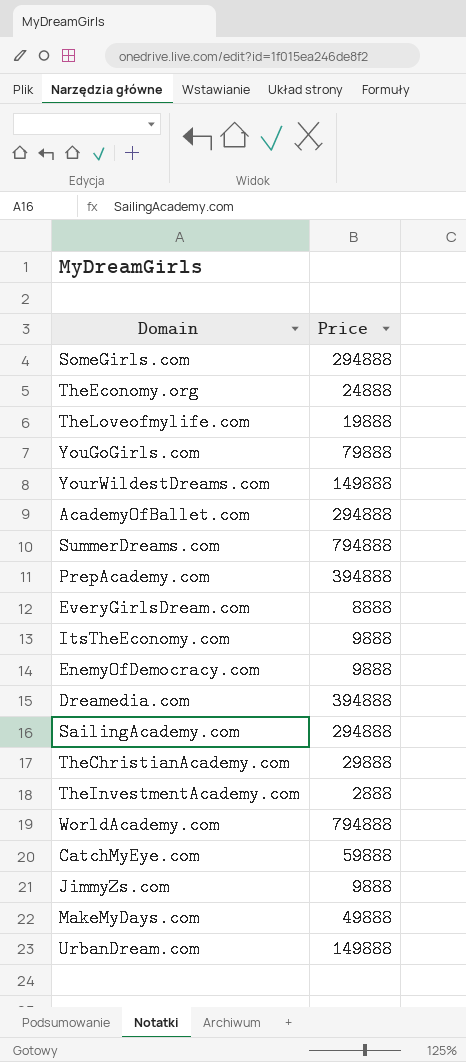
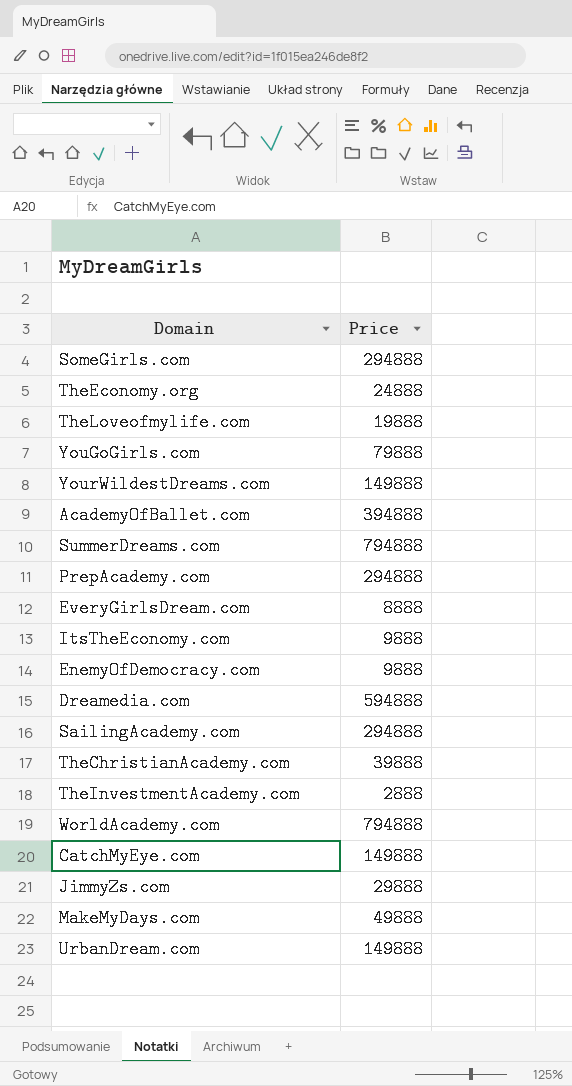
AcademyOfBallet.com | Price: 294888 -> 394888
PrepAcademy.com | Price: 394888 -> 294888
Dreamedia.com | Price: 394888 -> 594888
TheChristianAcademy.com | Price: 29888 -> 39888
CatchMyEye.com | Price: 59888 -> 149888
JimmyZs.com | Price: 9888 -> 29888

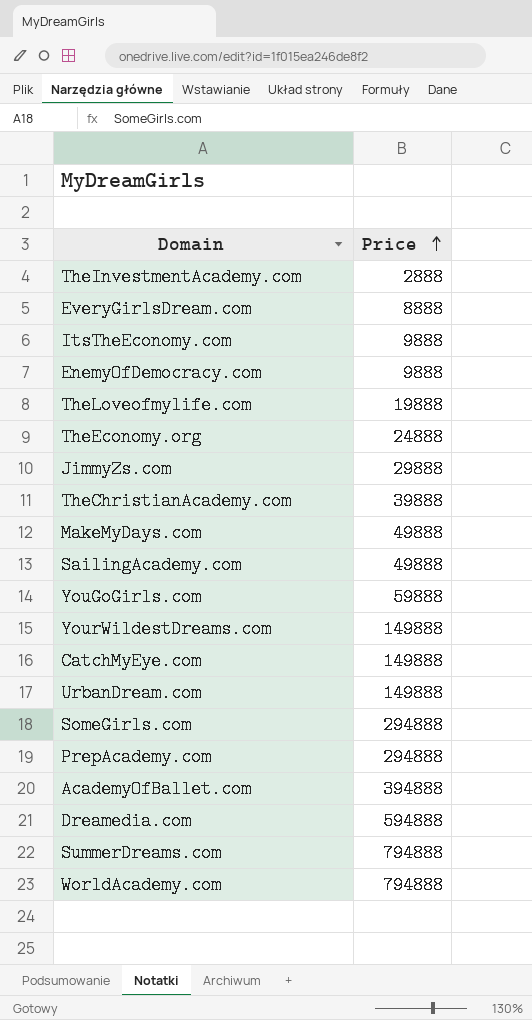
row order: none -> Price ascending
SailingAcademy.com | Price: 294888 -> 49888
YouGoGirls.com | Price: 79888 -> 59888

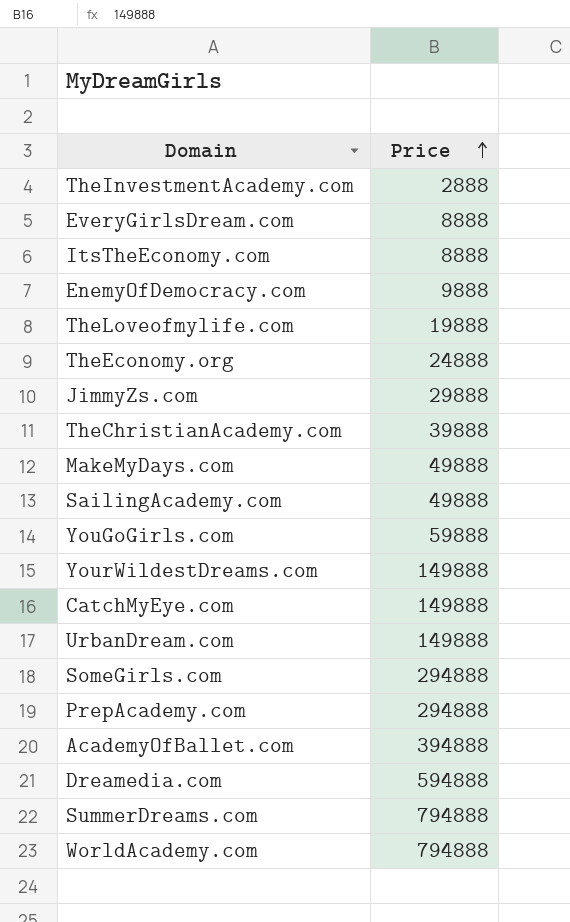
ItsTheEconomy.com | Price: 9888 -> 8888

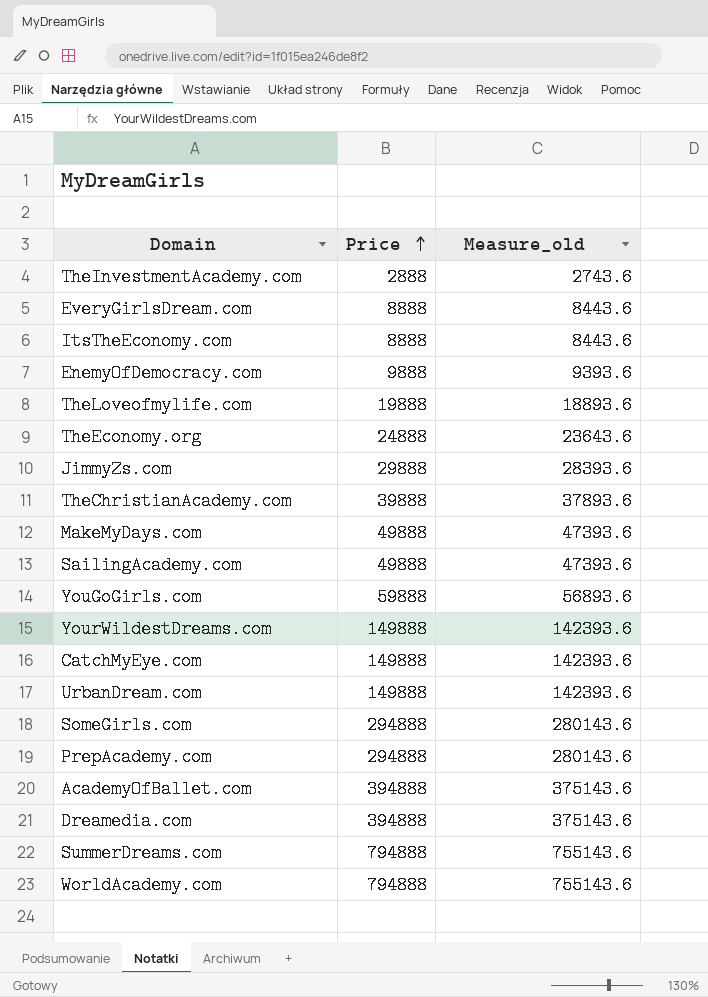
column Measure_old | formula: none -> [Price] * 0.95
Dreamedia.com | Price: 594888 -> 394888

